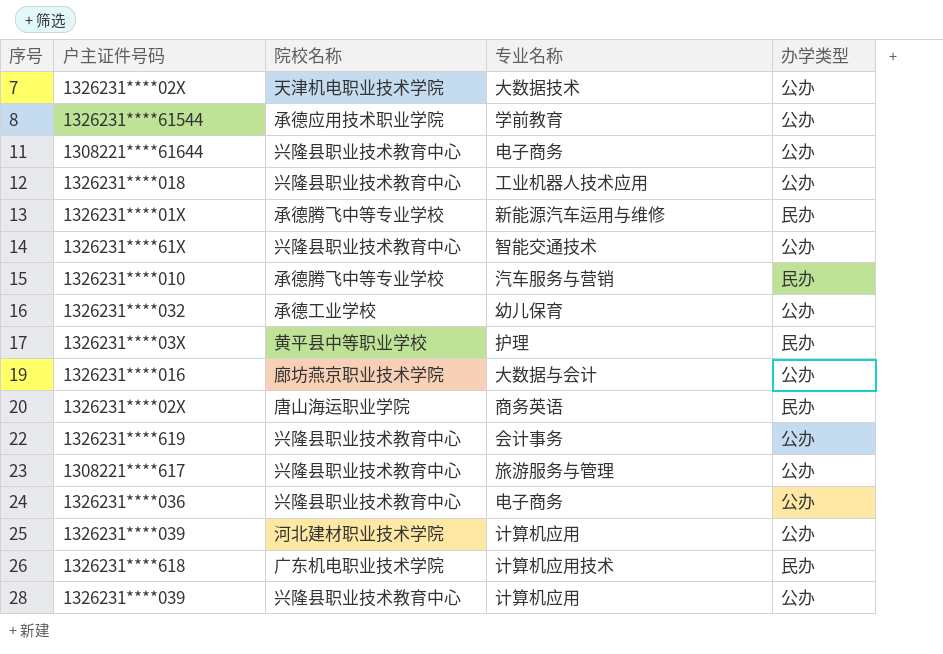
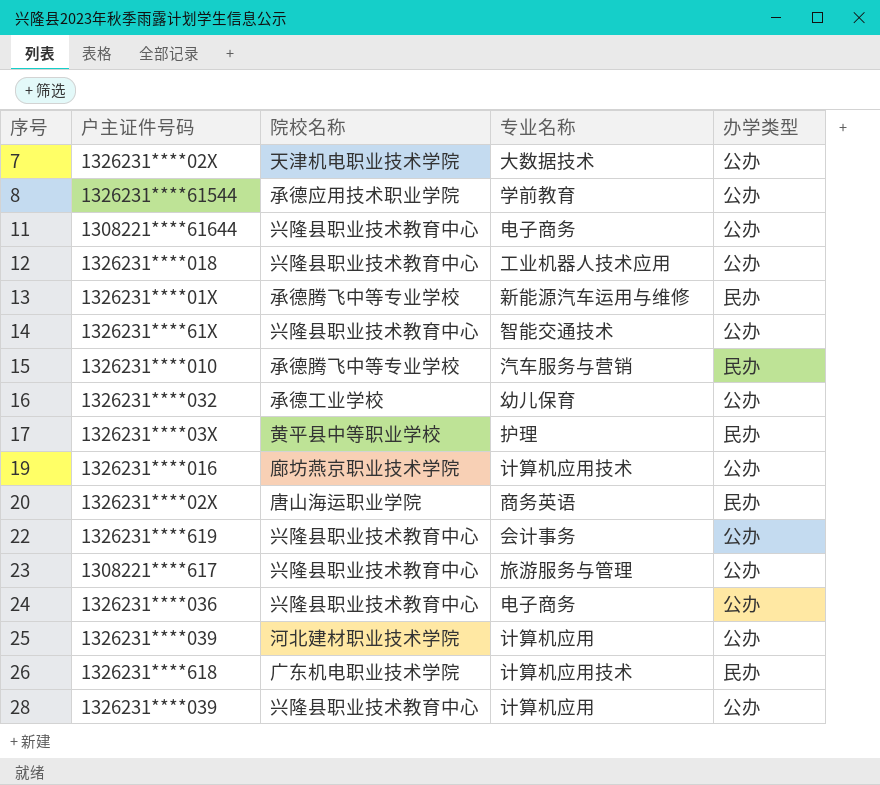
19 | 专业名称: 大数据与会计 -> 计算机应用技术

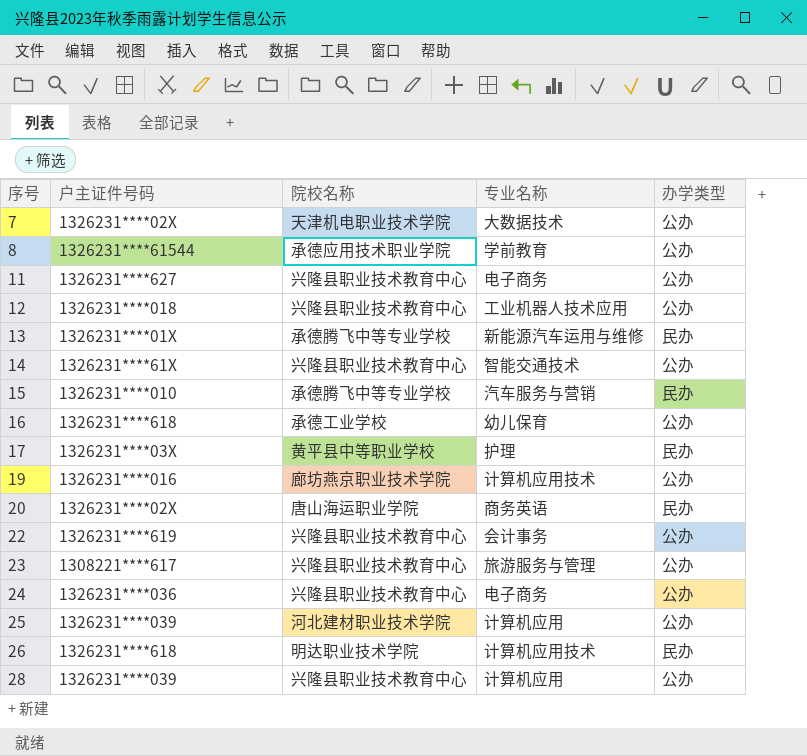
11 | 户主证件号码: 1308221****61644 -> 1326231****627
16 | 户主证件号码: 1326231****032 -> 1326231****618
26 | 院校名称: 广东机电职业技术学院 -> 明达职业技术学院

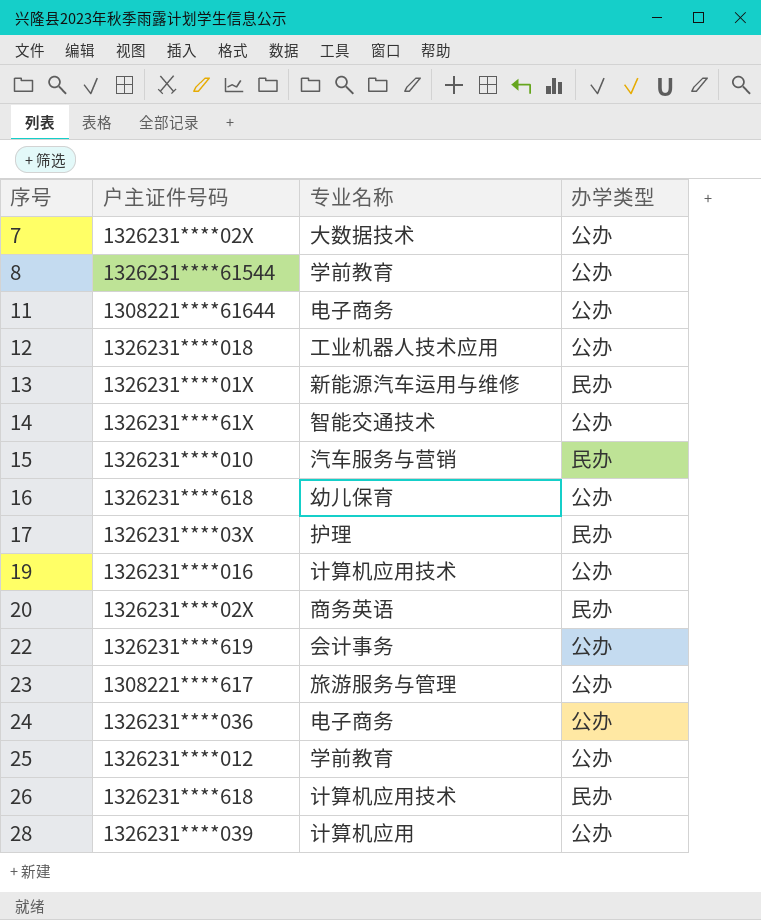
column 院校名称 | position: 3 -> none
11 | 户主证件号码: 1326231****627 -> 1308221****61644
25 | 户主证件号码: 1326231****039 -> 1326231****012
25 | 专业名称: 计算机应用 -> 学前教育

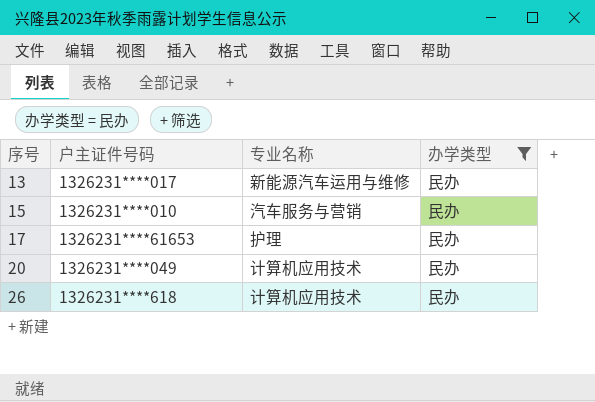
filter: none -> 办学类型 = 民办
13 | 户主证件号码: 1326231****01X -> 1326231****017
17 | 户主证件号码: 1326231****03X -> 1326231****61653
20 | 户主证件号码: 1326231****02X -> 1326231****049
20 | 专业名称: 商务英语 -> 计算机应用技术

